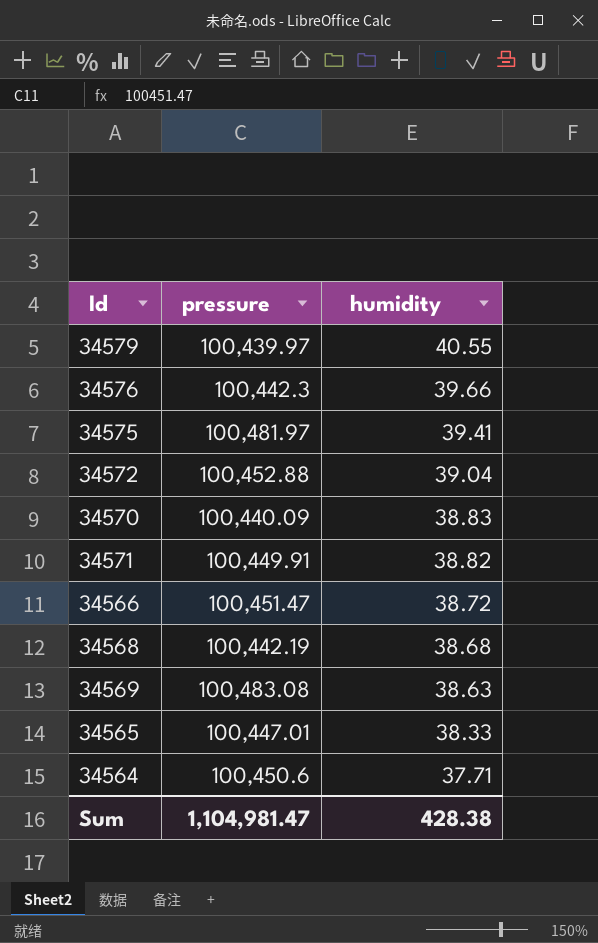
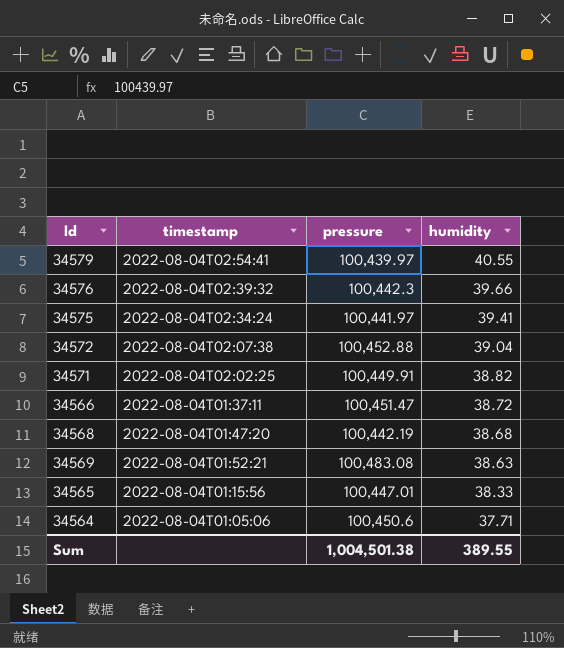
column timestamp | position: none -> 2
row 34570: 100,440.09 | 38.83 -> none
34575 | pressure: 100,481.97 -> 100,441.97
Sum | pressure: 1,104,981.47 -> 1,004,501.38
Sum | humidity: 428.38 -> 389.55

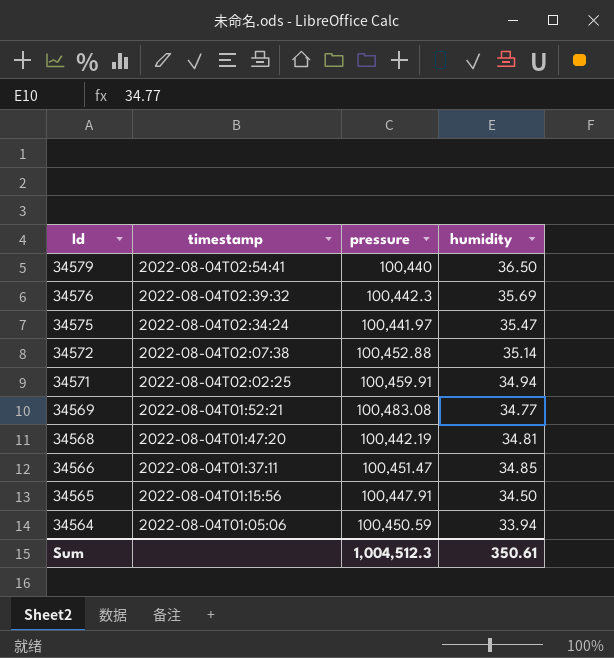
row order: humidity descending -> Id descending
34579 | pressure: 100,439.97 -> 100,440
34579 | humidity: 40.55 -> 36.50
34576 | humidity: 39.66 -> 35.69
34575 | humidity: 39.41 -> 35.47
34572 | humidity: 39.04 -> 35.14
34571 | pressure: 100,449.91 -> 100,459.91
34571 | humidity: 38.82 -> 34.94
34569 | humidity: 38.63 -> 34.77
34568 | humidity: 38.68 -> 34.81
34566 | humidity: 38.72 -> 34.85
34565 | pressure: 100,447.01 -> 100,447.91
34565 | humidity: 38.33 -> 34.50
34564 | pressure: 100,450.6 -> 100,450.59
34564 | humidity: 37.71 -> 33.94
Sum | pressure: 1,004,501.38 -> 1,004,512.3
Sum | humidity: 389.55 -> 350.61

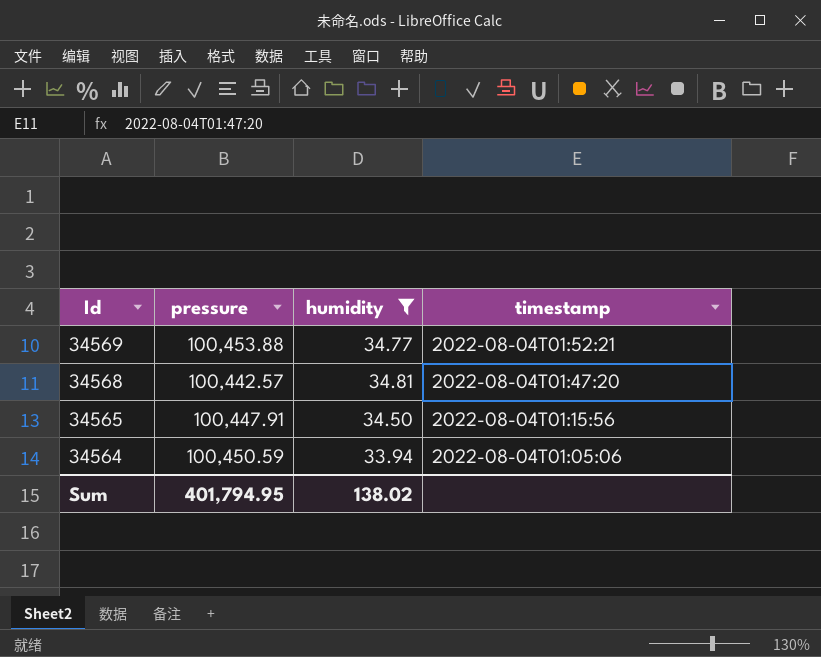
filter: none -> humidity <= 34.81
column timestamp | position: 2 -> 4
34569 | pressure: 100,483.08 -> 100,453.88
34568 | pressure: 100,442.19 -> 100,442.57
Sum | pressure: 1,004,512.3 -> 401,794.95
Sum | humidity: 350.61 -> 138.02

